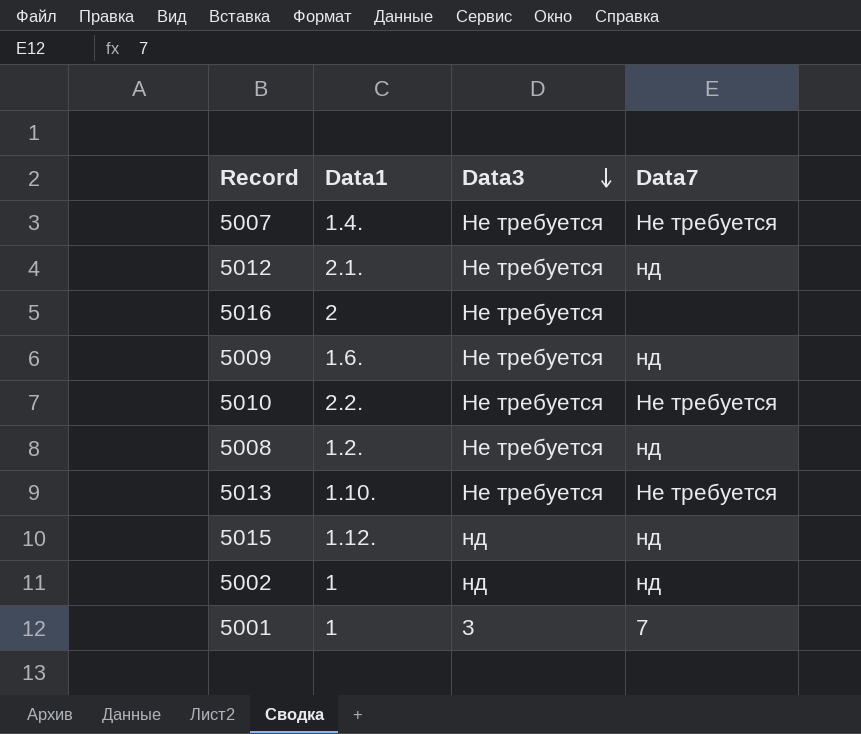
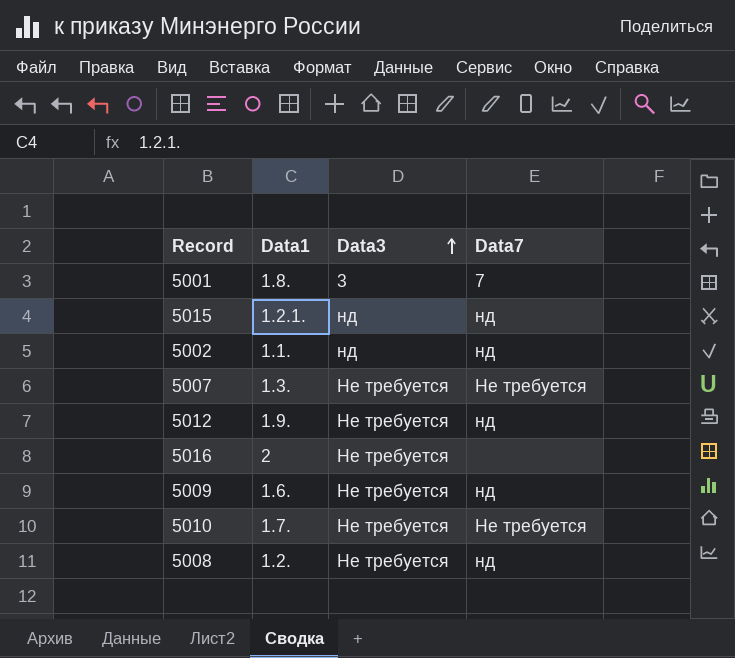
row order: Data3 descending -> Data3 ascending
row 5013: 1.10. | Не требуется | Не требуется -> none
5001 | Data1: 1 -> 1.8.
5015 | Data1: 1.12. -> 1.2.1.
5002 | Data1: 1 -> 1.1.
5007 | Data1: 1.4. -> 1.3.
5012 | Data1: 2.1. -> 1.9.
5010 | Data1: 2.2. -> 1.7.

